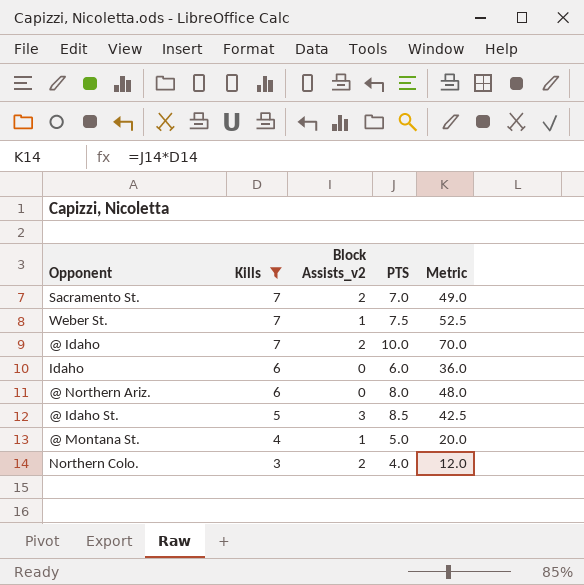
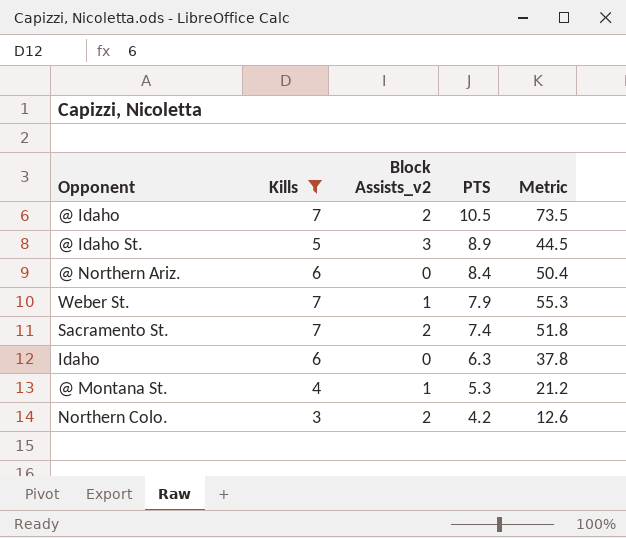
row order: Kills descending -> PTS descending
@ Idaho | PTS: 10.0 -> 10.5
@ Idaho | Metric: 70.0 -> 73.5
@ Idaho St. | PTS: 8.5 -> 8.9
@ Idaho St. | Metric: 42.5 -> 44.5
@ Northern Ariz. | PTS: 8.0 -> 8.4
@ Northern Ariz. | Metric: 48.0 -> 50.4
Weber St. | PTS: 7.5 -> 7.9
Weber St. | Metric: 52.5 -> 55.3
Sacramento St. | PTS: 7.0 -> 7.4
Sacramento St. | Metric: 49.0 -> 51.8
Idaho | PTS: 6.0 -> 6.3
Idaho | Metric: 36.0 -> 37.8
@ Montana St. | PTS: 5.0 -> 5.3
@ Montana St. | Metric: 20.0 -> 21.2
Northern Colo. | PTS: 4.0 -> 4.2
Northern Colo. | Metric: 12.0 -> 12.6

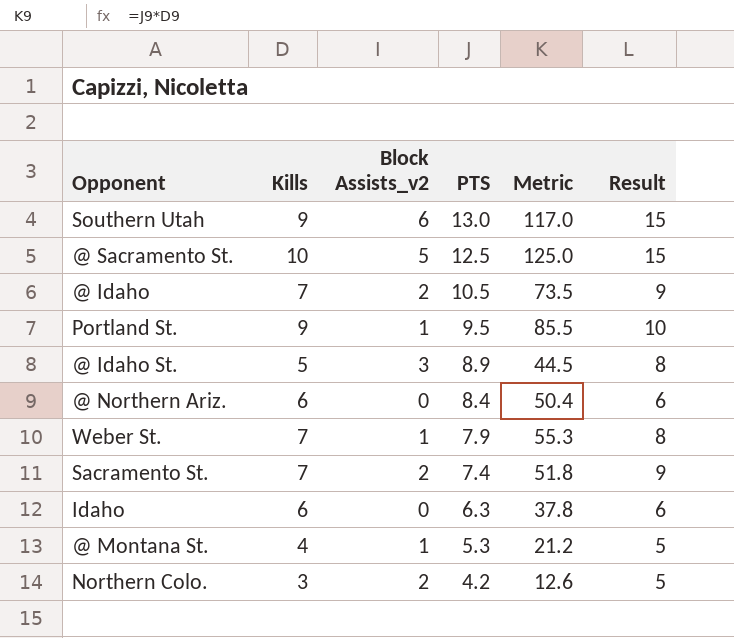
filter: Kills <= 7 -> none
column Result | formula: none -> [Kills] + [Block Assists_v2]

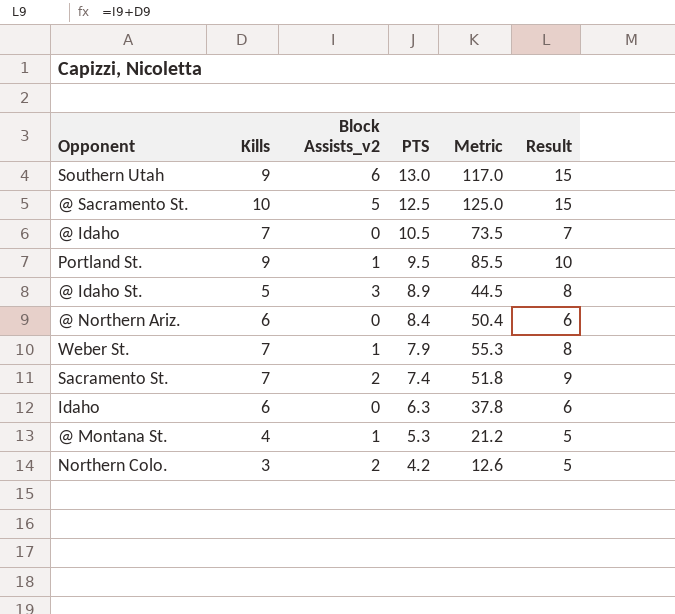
@ Idaho | Block Assists_v2: 2 -> 0
@ Idaho | Result: 9 -> 7

